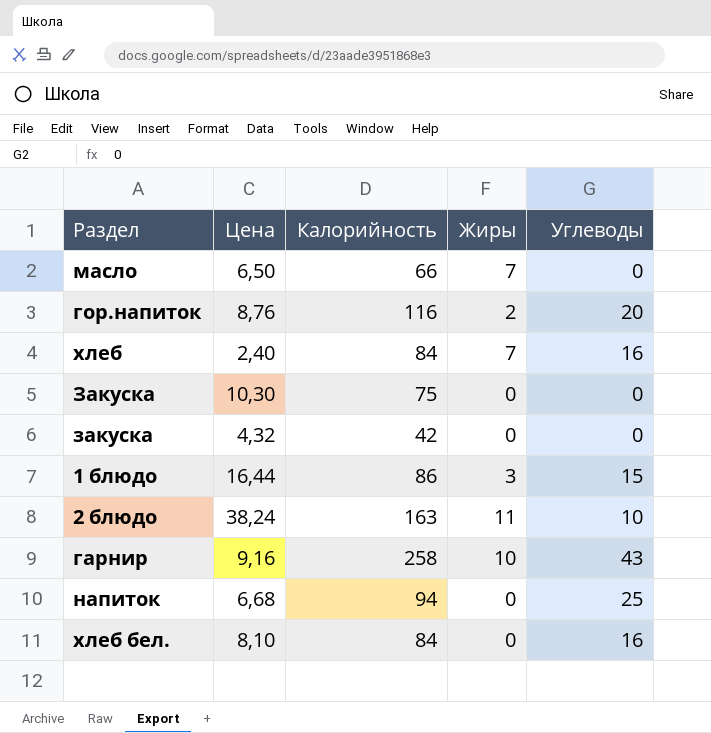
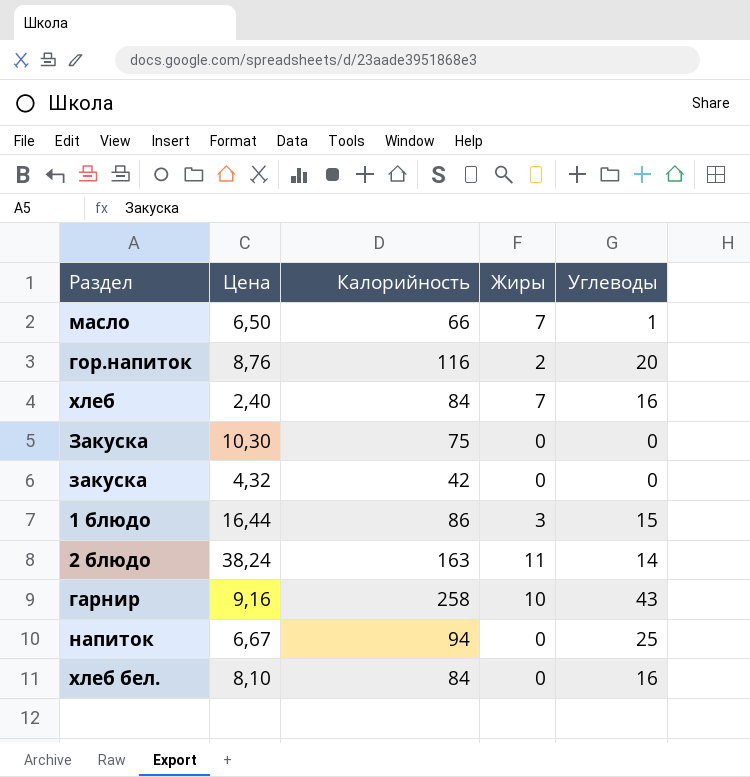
масло | Углеводы: 0 -> 1
2 блюдо | Углеводы: 10 -> 14
напиток | Цена: 6,68 -> 6,67

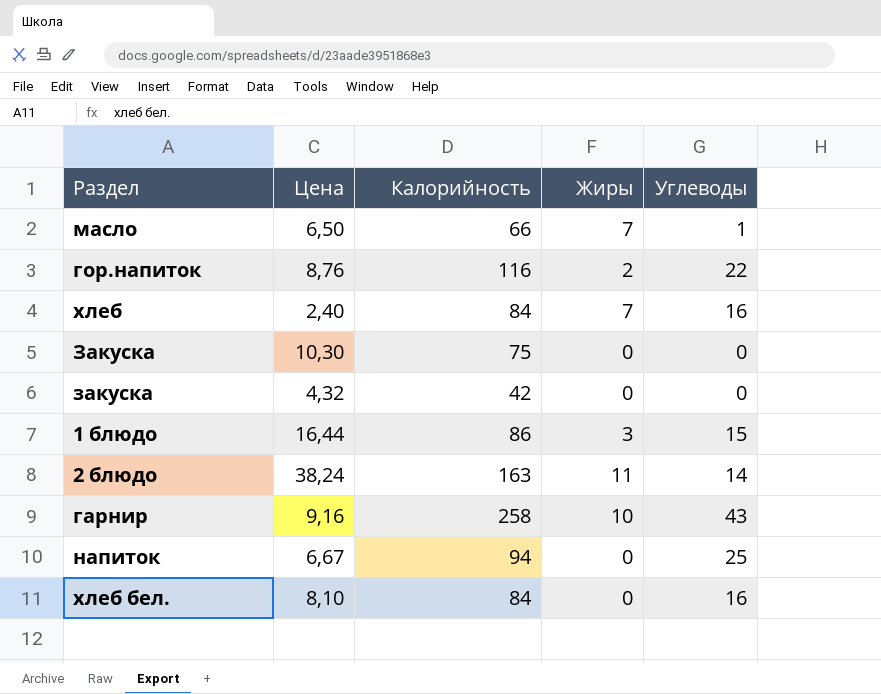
гор.напиток | Углеводы: 20 -> 22

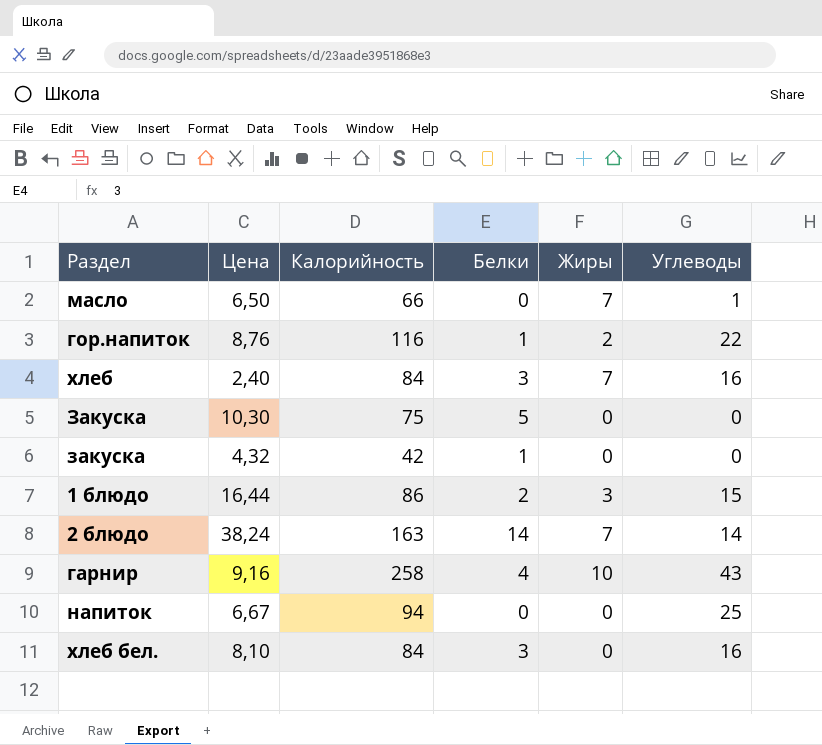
column Белки | position: none -> 4
2 блюдо | Жиры: 11 -> 7

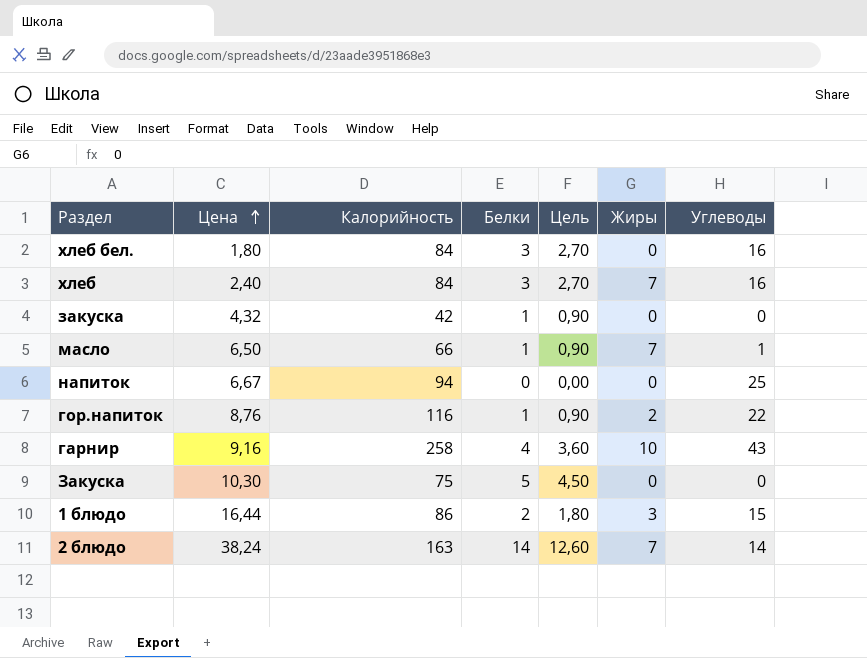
row order: none -> Цена ascending
column Цель | formula: none -> [Белки] * 0,9
хлеб бел. | Цена: 8,10 -> 1,80
масло | Белки: 0 -> 1

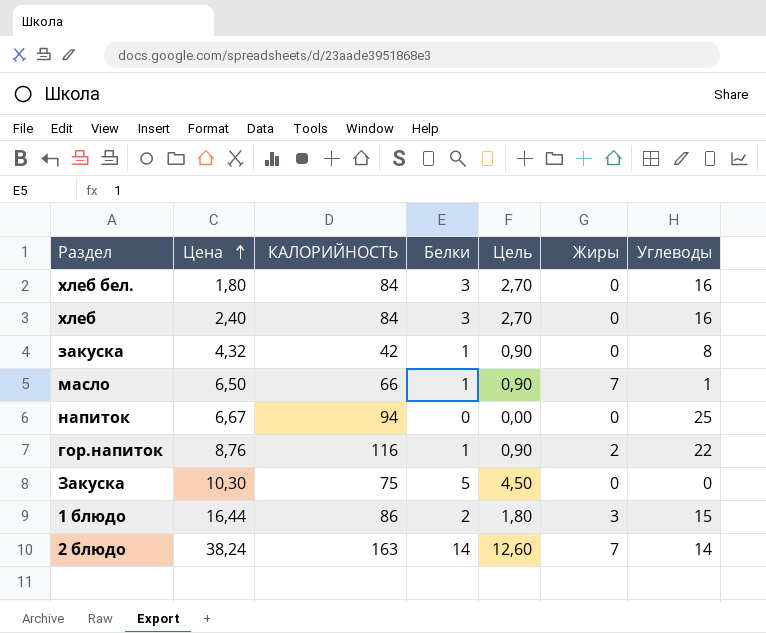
column name: Калорийность -> КАЛОРИЙНОСТЬ
row гарнир: 9,16 | 258 | 4 | 3,60 | 10 | 43 -> none
хлеб | Жиры: 7 -> 0
закуска | Углеводы: 0 -> 8

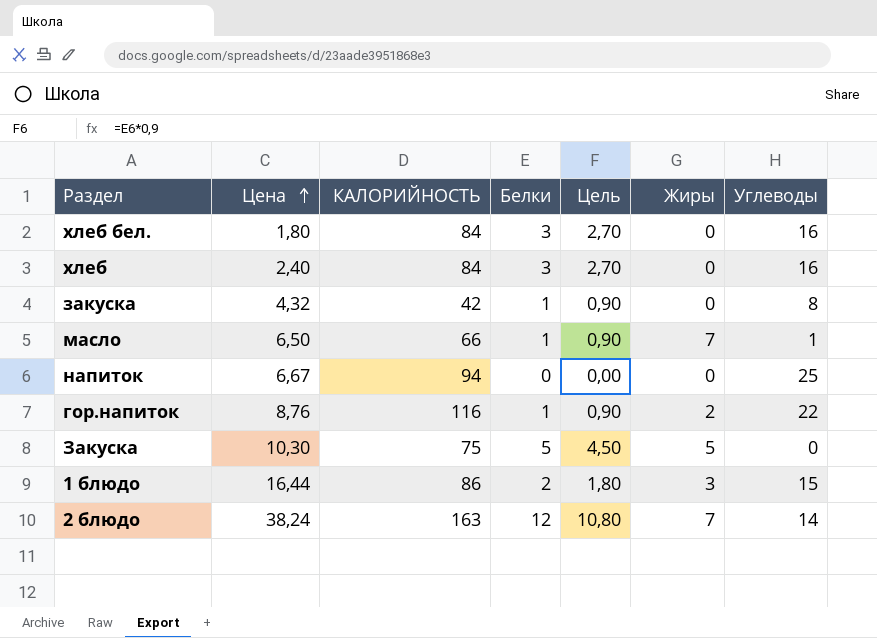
Закуска | Жиры: 0 -> 5
2 блюдо | Белки: 14 -> 12
2 блюдо | Цель: 12,60 -> 10,80

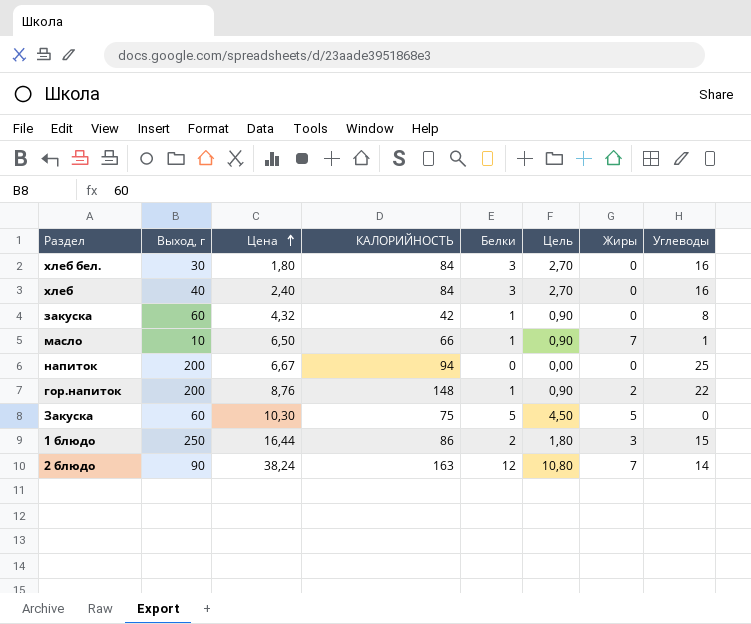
column Выход, г | position: none -> 2
гор.напиток | КАЛОРИЙНОСТЬ: 116 -> 148

